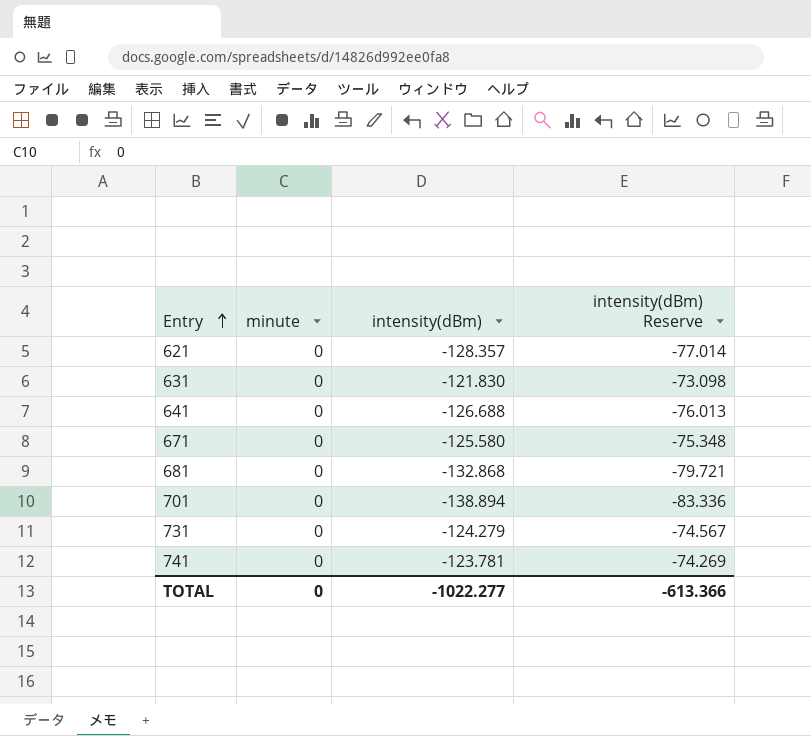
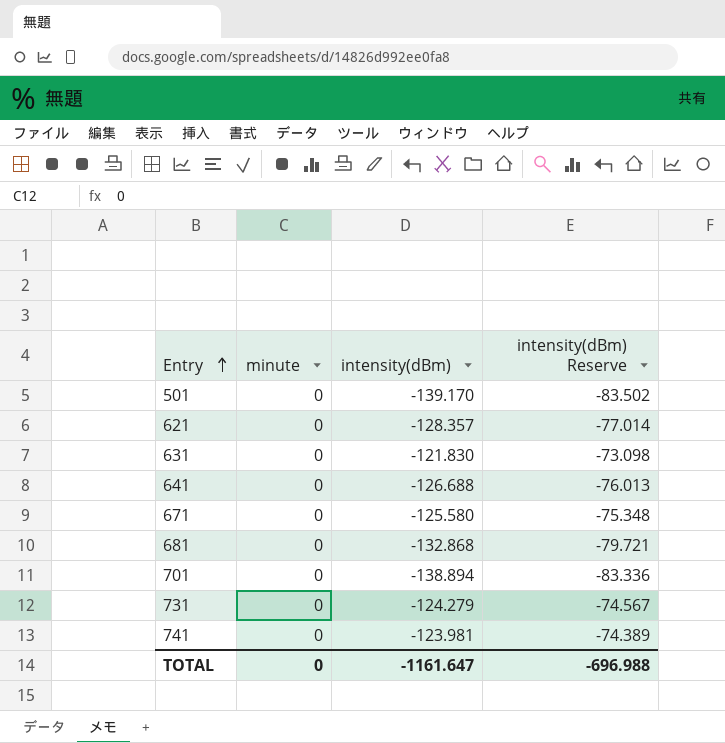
row 501: none -> 0 | -139.170 | -83.502
741 | intensity(dBm): -123.781 -> -123.981
741 | intensity(dBm) Reserve: -74.269 -> -74.389
TOTAL | intensity(dBm): -1022.277 -> -1161.647
TOTAL | intensity(dBm) Reserve: -613.366 -> -696.988

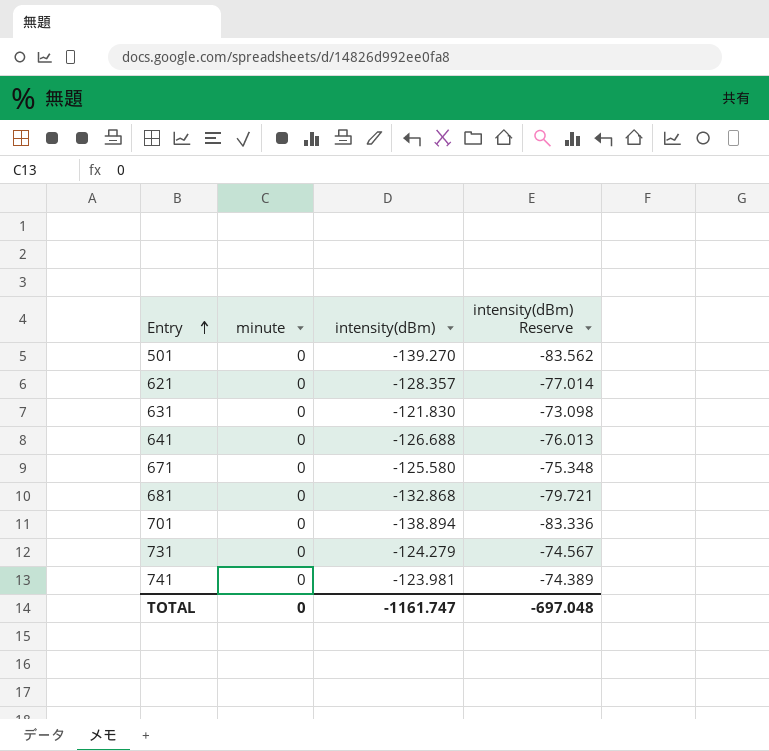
501 | intensity(dBm): -139.170 -> -139.270
501 | intensity(dBm) Reserve: -83.502 -> -83.562
TOTAL | intensity(dBm): -1161.647 -> -1161.747
TOTAL | intensity(dBm) Reserve: -696.988 -> -697.048

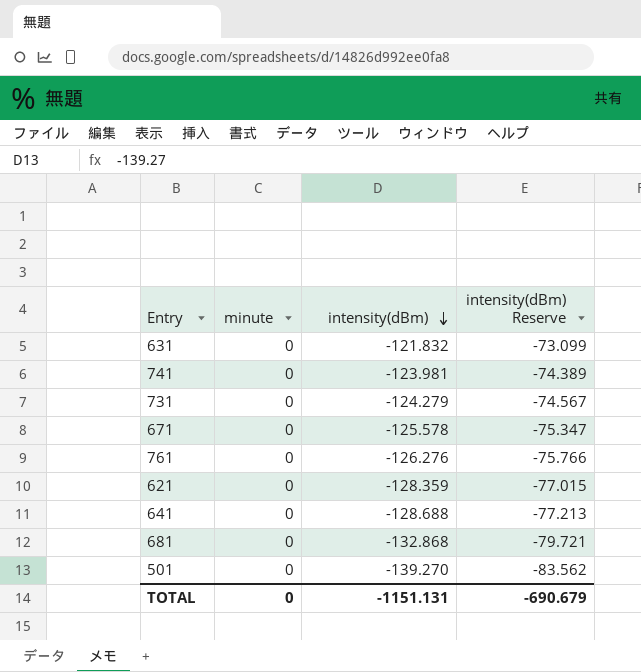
row order: Entry ascending -> intensity(dBm) descending
row 701: 0 | -138.894 | -83.336 -> none
631 | intensity(dBm): -121.830 -> -121.832
631 | intensity(dBm) Reserve: -73.098 -> -73.099
671 | intensity(dBm): -125.580 -> -125.578
671 | intensity(dBm) Reserve: -75.348 -> -75.347
row 761: none -> 0 | -126.276 | -75.766
621 | intensity(dBm): -128.357 -> -128.359
621 | intensity(dBm) Reserve: -77.014 -> -77.015
641 | intensity(dBm): -126.688 -> -128.688
641 | intensity(dBm) Reserve: -76.013 -> -77.213
TOTAL | intensity(dBm): -1161.747 -> -1151.131
TOTAL | intensity(dBm) Reserve: -697.048 -> -690.679

